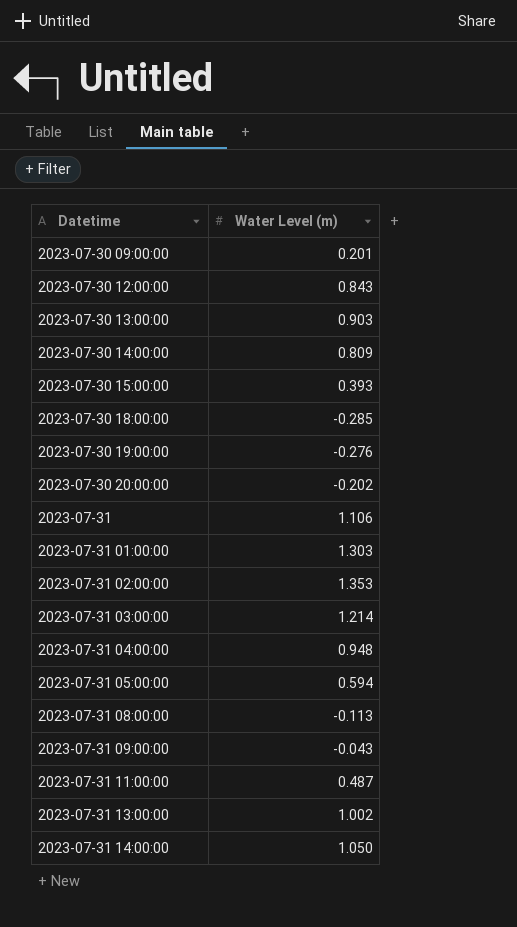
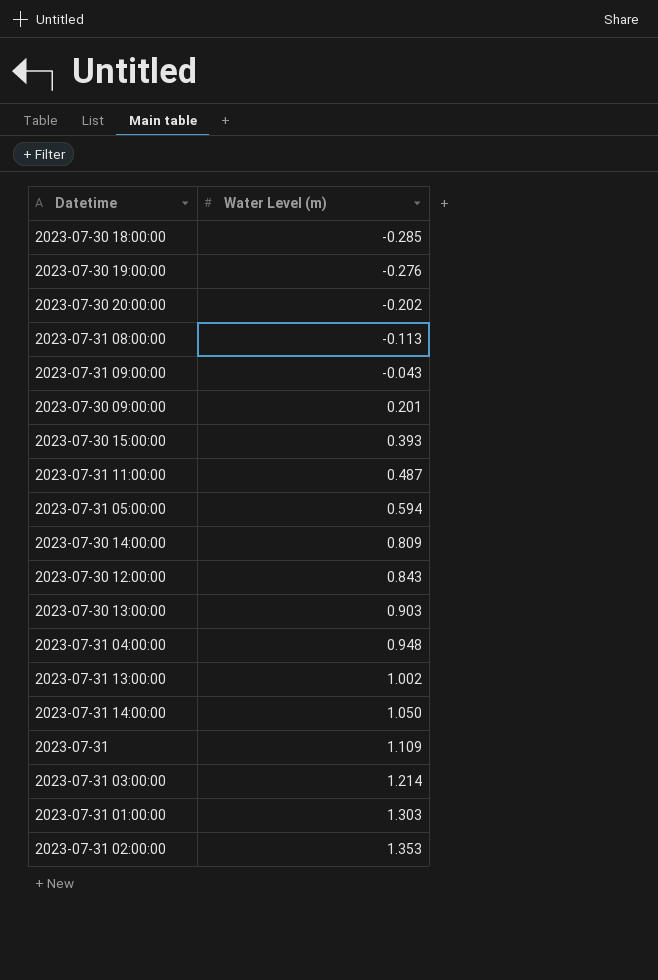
row order: Datetime ascending -> Water Level (m) ascending
2023-07-31 | Water Level (m): 1.106 -> 1.109

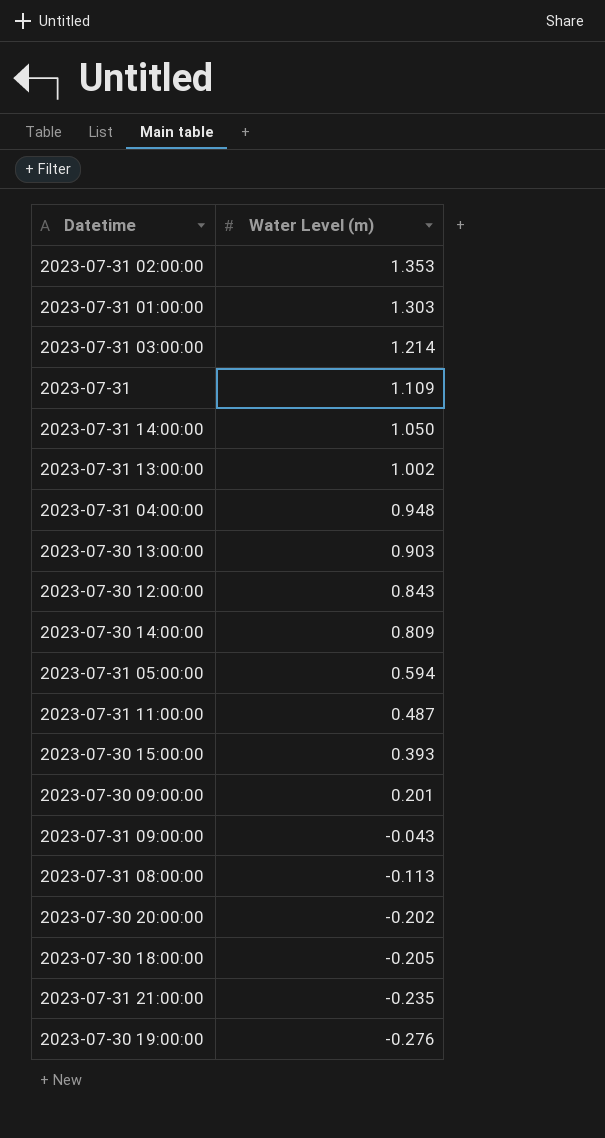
row order: Water Level (m) ascending -> Water Level (m) descending
2023-07-30 18:00:00 | Water Level (m): -0.285 -> -0.205
row 2023-07-31 21:00:00: none -> -0.235

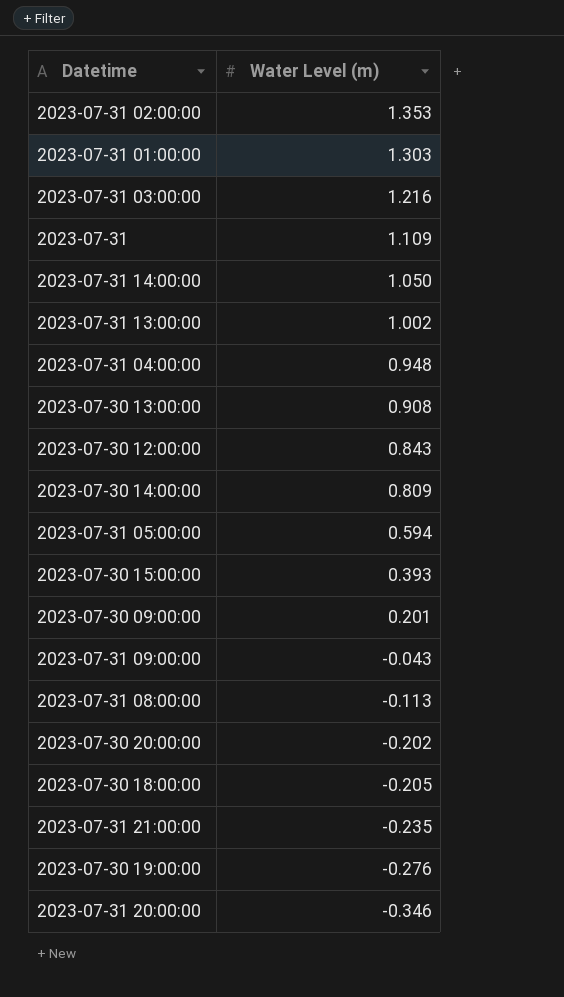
row 2023-07-31 11:00:00: 0.487 -> none
2023-07-31 03:00:00 | Water Level (m): 1.214 -> 1.216
2023-07-30 13:00:00 | Water Level (m): 0.903 -> 0.908
row 2023-07-31 20:00:00: none -> -0.346

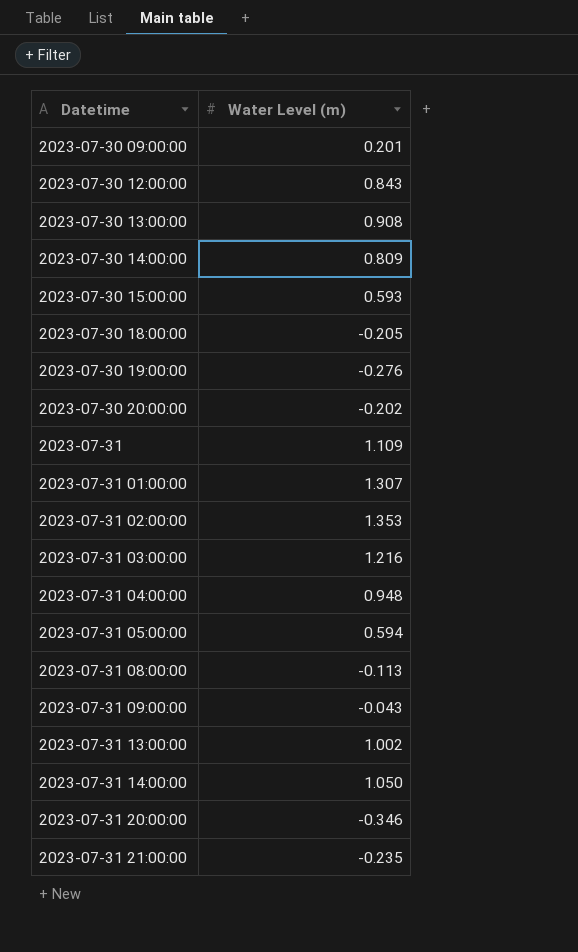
row order: Water Level (m) descending -> Datetime ascending
2023-07-30 15:00:00 | Water Level (m): 0.393 -> 0.593
2023-07-31 01:00:00 | Water Level (m): 1.303 -> 1.307

